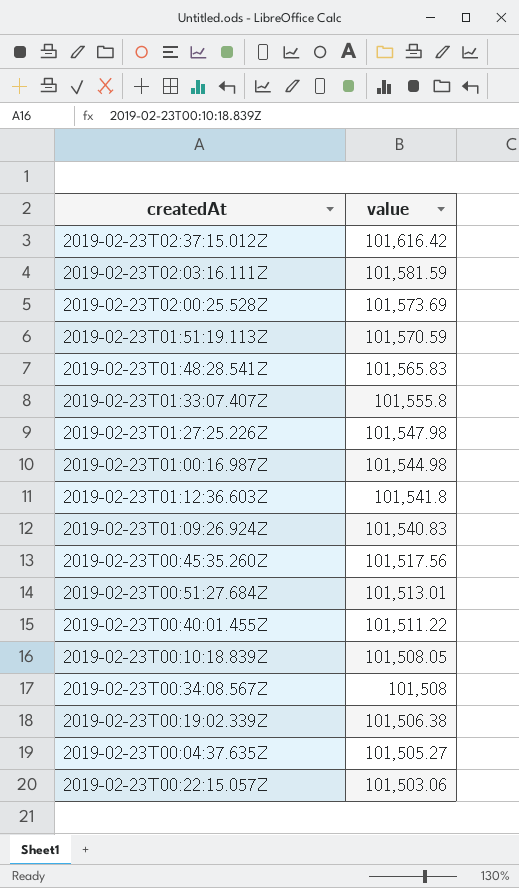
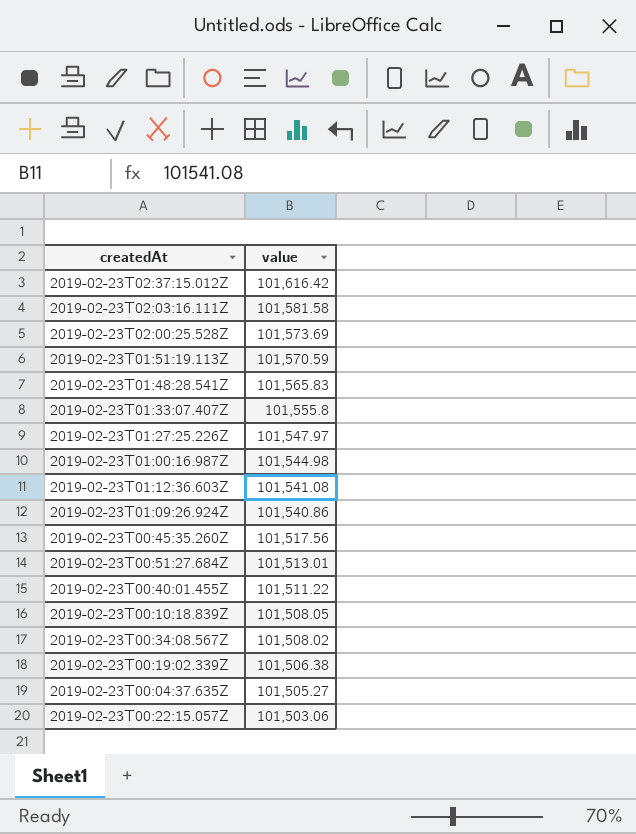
2019-02-23T02:03:16.111Z | value: 101,581.59 -> 101,581.58
2019-02-23T01:27:25.226Z | value: 101,547.98 -> 101,547.97
2019-02-23T01:12:36.603Z | value: 101,541.8 -> 101,541.08
2019-02-23T01:09:26.924Z | value: 101,540.83 -> 101,540.86
2019-02-23T00:34:08.567Z | value: 101,508 -> 101,508.02

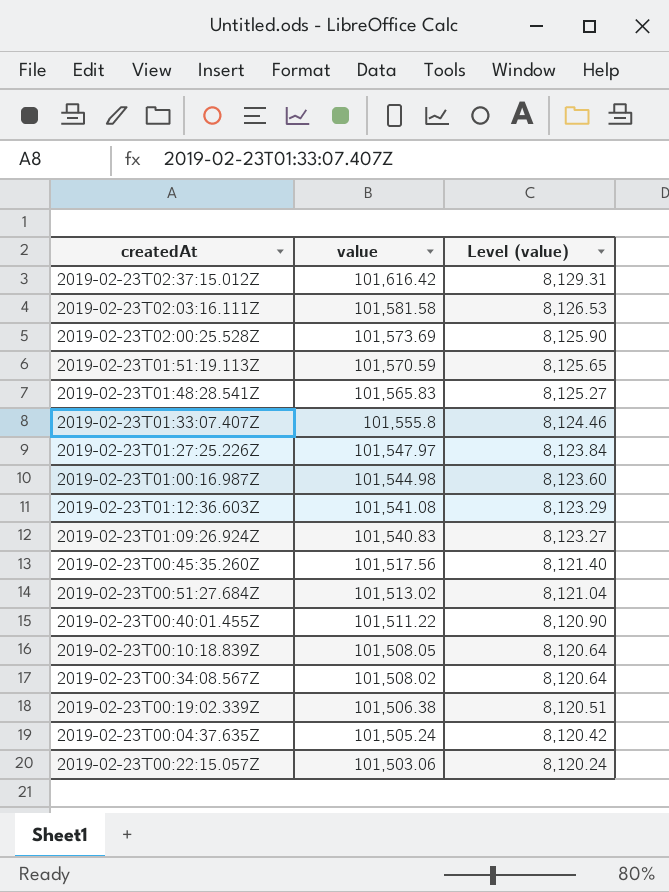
column Level (value) | formula: none -> [value] * 0.08
2019-02-23T01:09:26.924Z | value: 101,540.86 -> 101,540.83
2019-02-23T00:51:27.684Z | value: 101,513.01 -> 101,513.02
2019-02-23T00:04:37.635Z | value: 101,505.27 -> 101,505.24

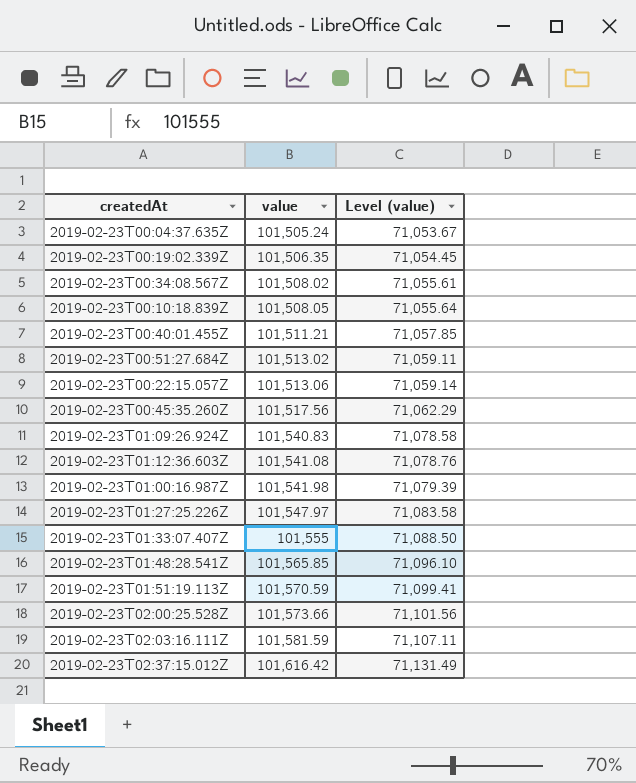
row order: value descending -> value ascending
column Level (value) | formula: [value] * 0.08 -> [value] * 0.7
2019-02-23T00:19:02.339Z | value: 101,506.38 -> 101,506.35
2019-02-23T00:40:01.455Z | value: 101,511.22 -> 101,511.21
2019-02-23T00:22:15.057Z | value: 101,503.06 -> 101,513.06
2019-02-23T01:00:16.987Z | value: 101,544.98 -> 101,541.98
2019-02-23T01:33:07.407Z | value: 101,555.8 -> 101,555
2019-02-23T01:48:28.541Z | value: 101,565.83 -> 101,565.85
2019-02-23T02:00:25.528Z | value: 101,573.69 -> 101,573.66
2019-02-23T02:03:16.111Z | value: 101,581.58 -> 101,581.59

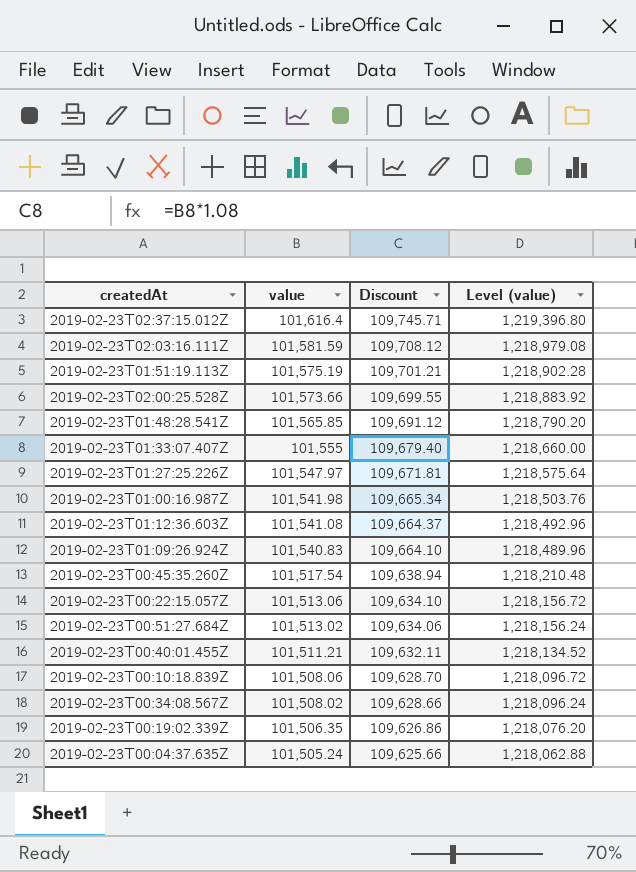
row order: value ascending -> value descending
column Discount | formula: none -> [value] * 1.08
column Level (value) | formula: [value] * 0.7 -> [value] * 12
2019-02-23T02:37:15.012Z | value: 101,616.42 -> 101,616.4
2019-02-23T01:51:19.113Z | value: 101,570.59 -> 101,575.19
2019-02-23T00:45:35.260Z | value: 101,517.56 -> 101,517.54
2019-02-23T00:10:18.839Z | value: 101,508.05 -> 101,508.06

